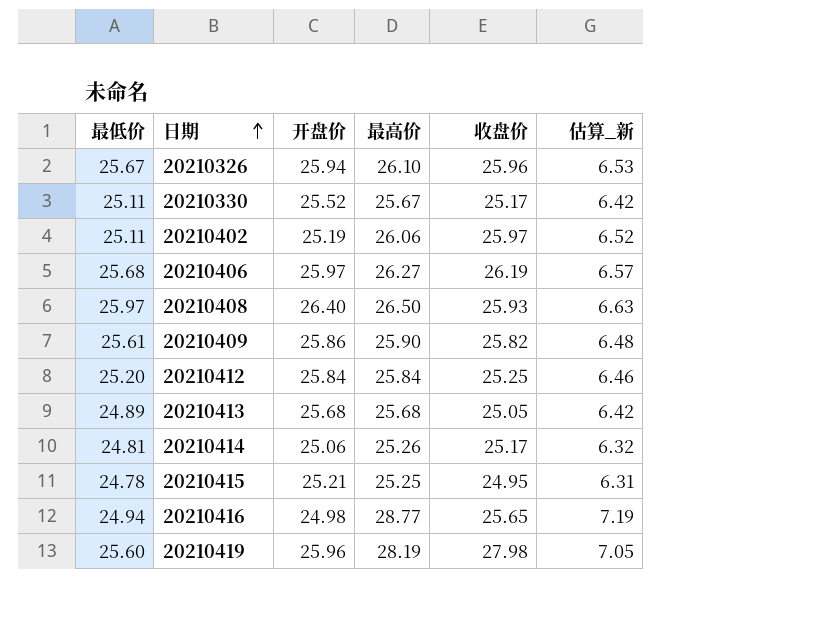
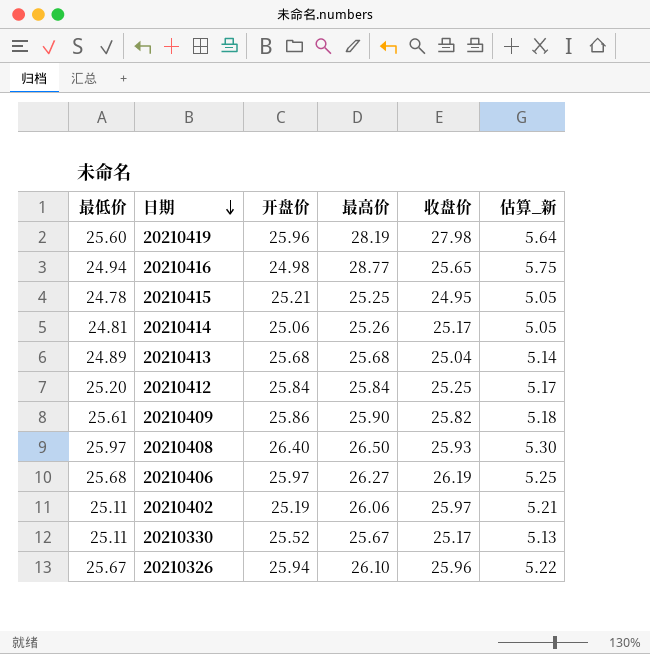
row order: 日期 ascending -> 日期 descending
column 估算_新 | formula: [最高价] * 0.25 -> [最高价] * 0.2
20210413 | 收盘价: 25.05 -> 25.04

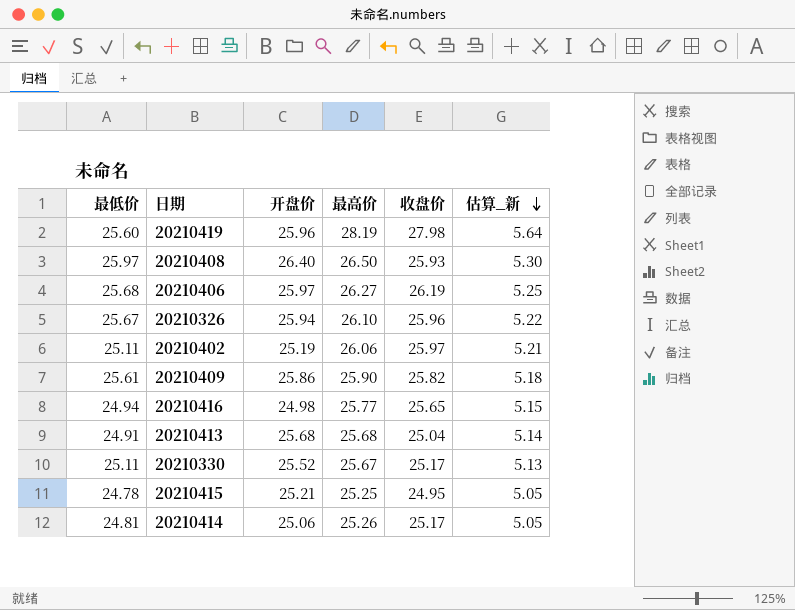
row order: 日期 descending -> 估算_新 descending
row 20210412: 25.20 | 25.84 | 25.84 | 25.25 | 5.17 -> none
20210416 | 最高价: 28.77 -> 25.77
20210416 | 估算_新: 5.75 -> 5.15
20210413 | 最低价: 24.89 -> 24.91

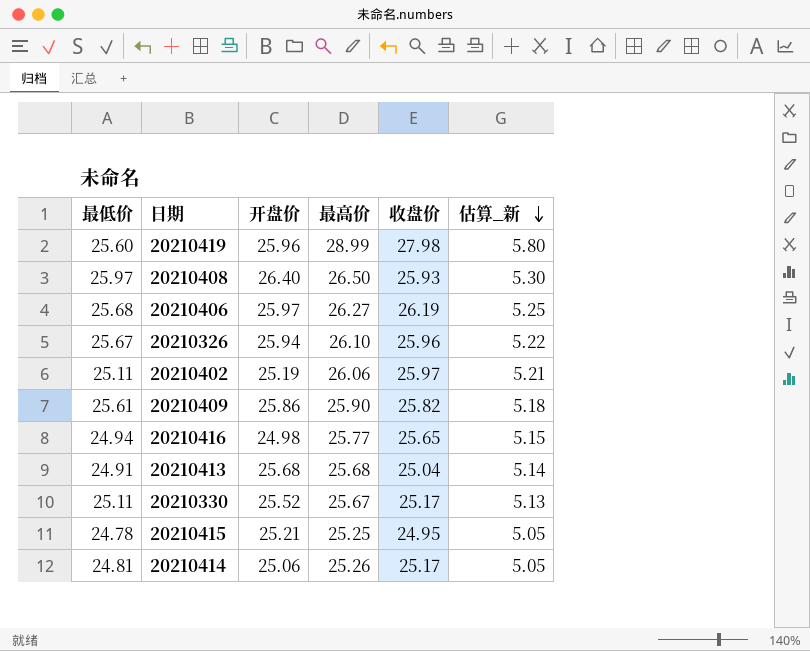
20210419 | 最高价: 28.19 -> 28.99
20210419 | 估算_新: 5.64 -> 5.80

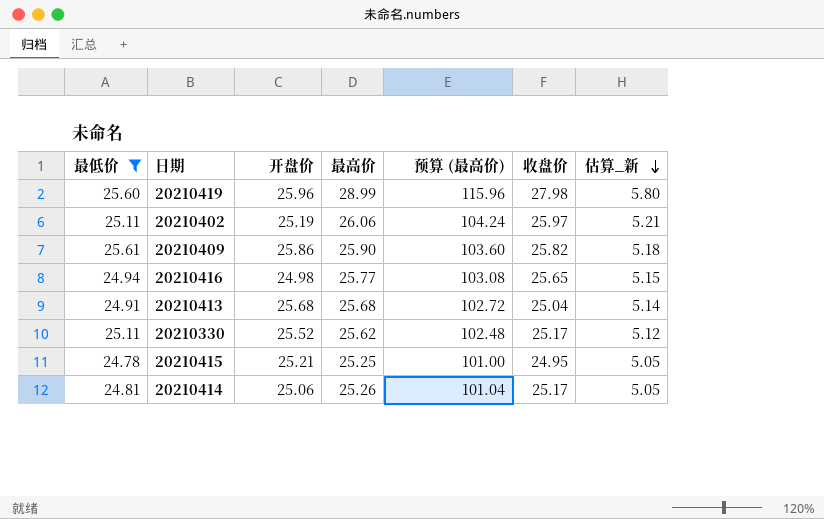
filter: none -> 最低价 <= 25.61
column 预算 (最高价) | formula: none -> [最高价] * 4
20210330 | 最高价: 25.67 -> 25.62
20210330 | 估算_新: 5.13 -> 5.12

